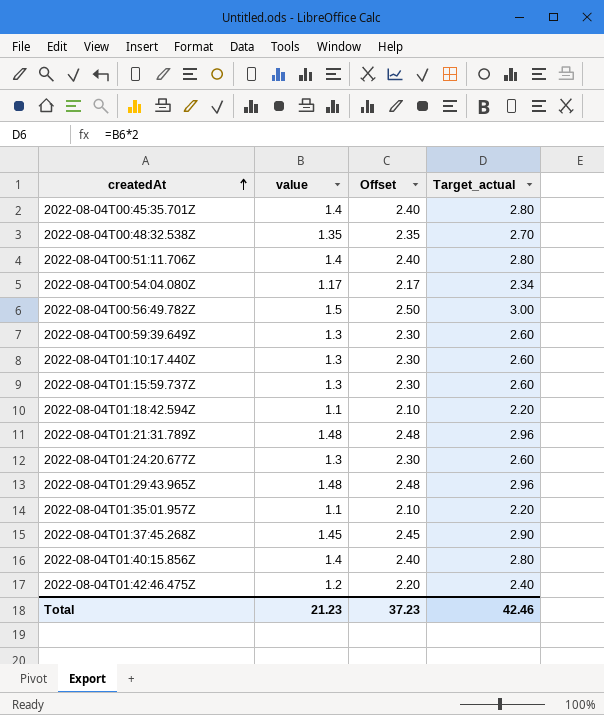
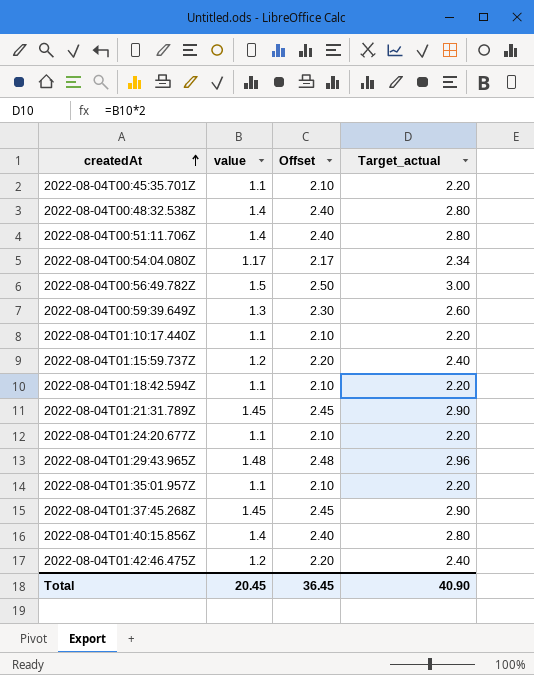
2022-08-04T00:45:35.701Z | value: 1.4 -> 1.1
2022-08-04T00:45:35.701Z | Offset: 2.40 -> 2.10
2022-08-04T00:45:35.701Z | Target_actual: 2.80 -> 2.20
2022-08-04T00:48:32.538Z | value: 1.35 -> 1.4
2022-08-04T00:48:32.538Z | Offset: 2.35 -> 2.40
2022-08-04T00:48:32.538Z | Target_actual: 2.70 -> 2.80
2022-08-04T01:10:17.440Z | value: 1.3 -> 1.1
2022-08-04T01:10:17.440Z | Offset: 2.30 -> 2.10
2022-08-04T01:10:17.440Z | Target_actual: 2.60 -> 2.20
2022-08-04T01:15:59.737Z | value: 1.3 -> 1.2
2022-08-04T01:15:59.737Z | Offset: 2.30 -> 2.20
2022-08-04T01:15:59.737Z | Target_actual: 2.60 -> 2.40
2022-08-04T01:21:31.789Z | value: 1.48 -> 1.45
2022-08-04T01:21:31.789Z | Offset: 2.48 -> 2.45
2022-08-04T01:21:31.789Z | Target_actual: 2.96 -> 2.90
2022-08-04T01:24:20.677Z | value: 1.3 -> 1.1
2022-08-04T01:24:20.677Z | Offset: 2.30 -> 2.10
2022-08-04T01:24:20.677Z | Target_actual: 2.60 -> 2.20
Total | value: 21.23 -> 20.45
Total | Offset: 37.23 -> 36.45
Total | Target_actual: 42.46 -> 40.90

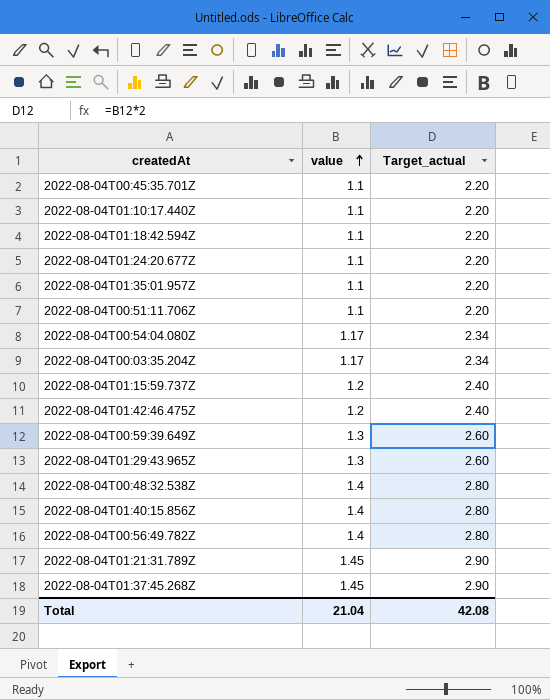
row order: createdAt ascending -> value ascending
column Offset | formula: [value] + 1 -> none
2022-08-04T00:51:11.706Z | value: 1.4 -> 1.1
2022-08-04T00:51:11.706Z | Target_actual: 2.80 -> 2.20
row 2022-08-04T00:03:35.204Z: none -> 1.17 | 2.34
2022-08-04T01:29:43.965Z | value: 1.48 -> 1.3
2022-08-04T01:29:43.965Z | Target_actual: 2.96 -> 2.60
2022-08-04T00:56:49.782Z | value: 1.5 -> 1.4
2022-08-04T00:56:49.782Z | Target_actual: 3.00 -> 2.80
Total | value: 20.45 -> 21.04
Total | Target_actual: 40.90 -> 42.08

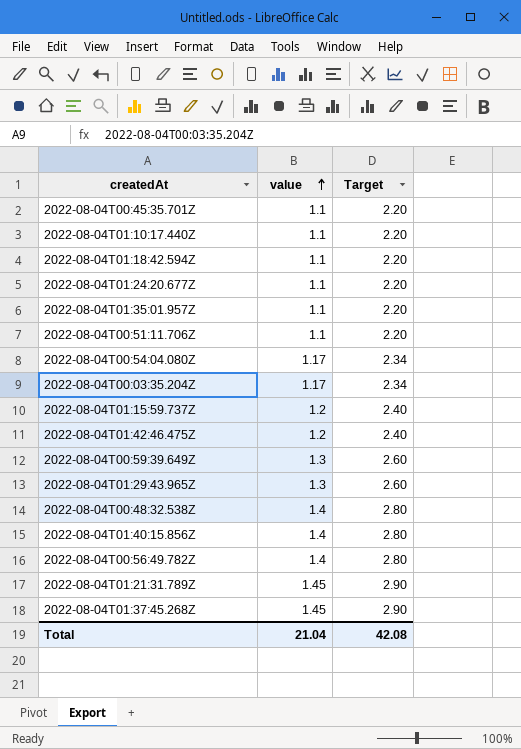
column name: Target_actual -> Target

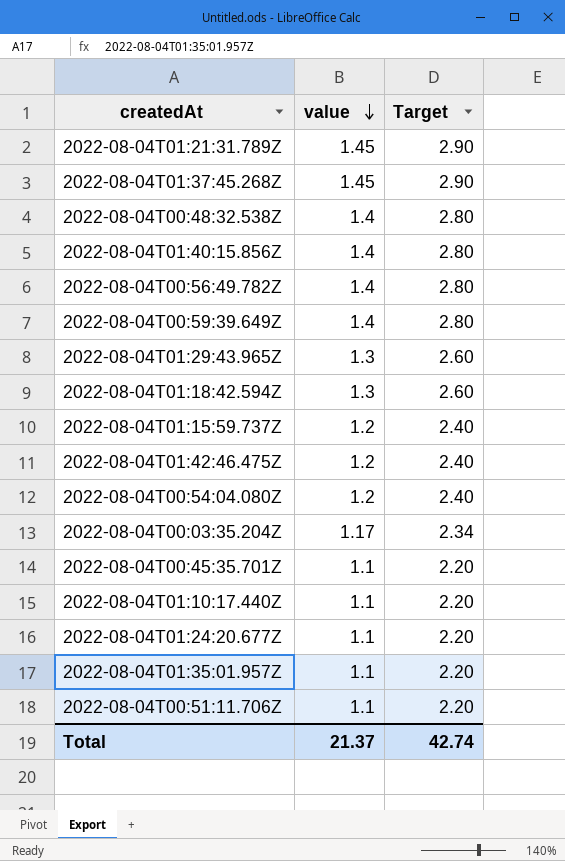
row order: value ascending -> value descending
2022-08-04T00:59:39.649Z | value: 1.3 -> 1.4
2022-08-04T00:59:39.649Z | Target: 2.60 -> 2.80
2022-08-04T01:18:42.594Z | value: 1.1 -> 1.3
2022-08-04T01:18:42.594Z | Target: 2.20 -> 2.60
2022-08-04T00:54:04.080Z | value: 1.17 -> 1.2
2022-08-04T00:54:04.080Z | Target: 2.34 -> 2.40
Total | value: 21.04 -> 21.37
Total | Target: 42.08 -> 42.74

